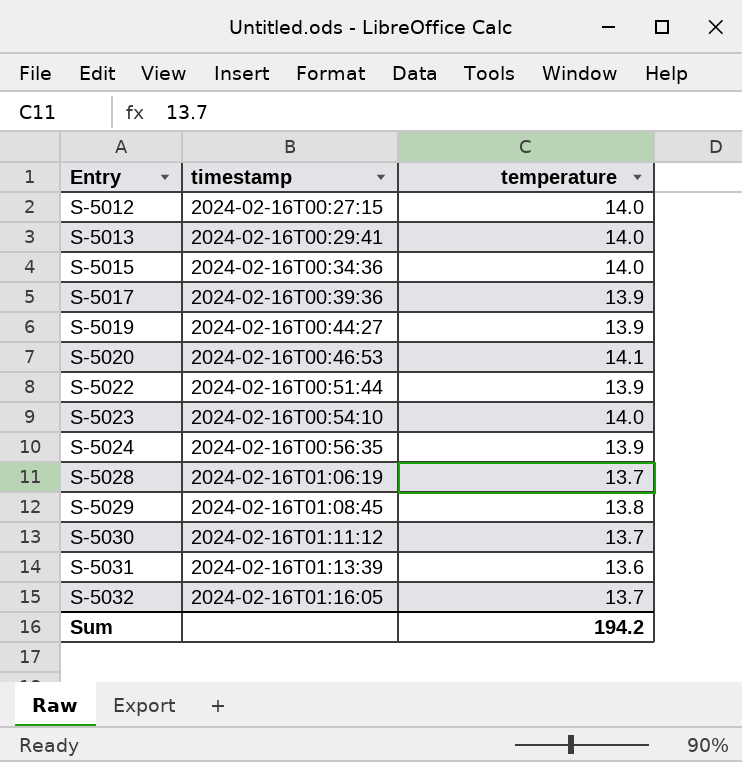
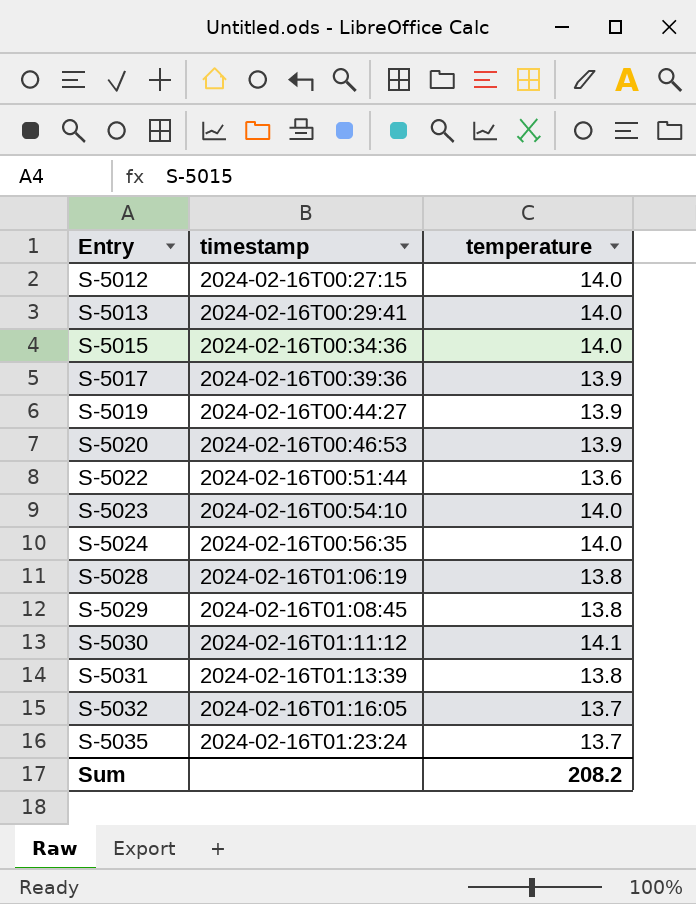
S-5020 | temperature: 14.1 -> 13.9
S-5022 | temperature: 13.9 -> 13.6
S-5024 | temperature: 13.9 -> 14.0
S-5028 | temperature: 13.7 -> 13.8
S-5030 | temperature: 13.7 -> 14.1
S-5031 | temperature: 13.6 -> 13.8
row S-5035: none -> 2024-02-16T01:23:24 | 13.7
Sum | temperature: 194.2 -> 208.2

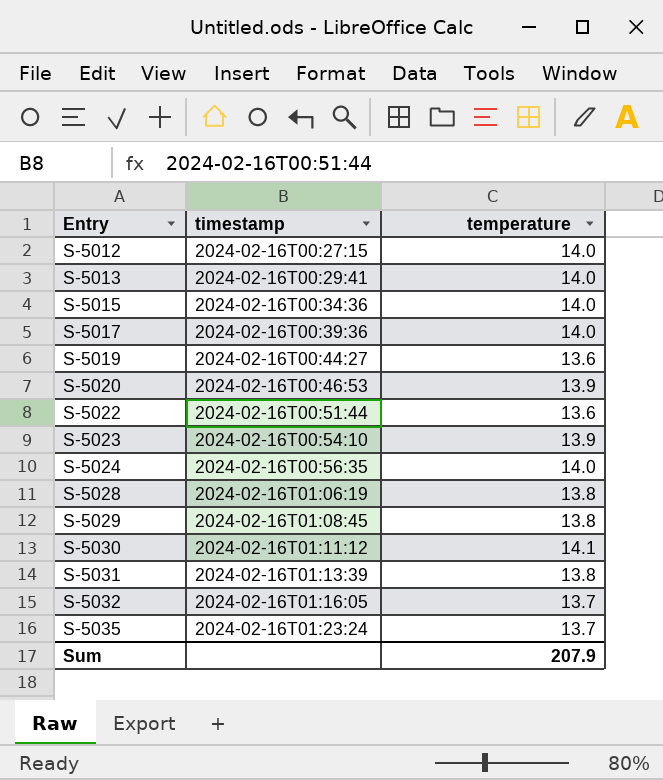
S-5017 | temperature: 13.9 -> 14.0
S-5019 | temperature: 13.9 -> 13.6
S-5023 | temperature: 14.0 -> 13.9
Sum | temperature: 208.2 -> 207.9

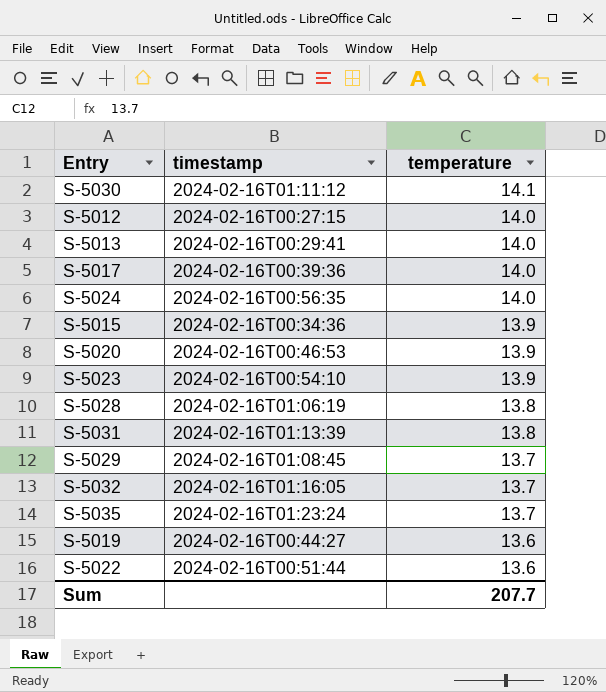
row order: Entry ascending -> temperature descending
S-5015 | temperature: 14.0 -> 13.9
S-5029 | temperature: 13.8 -> 13.7
Sum | temperature: 207.9 -> 207.7

